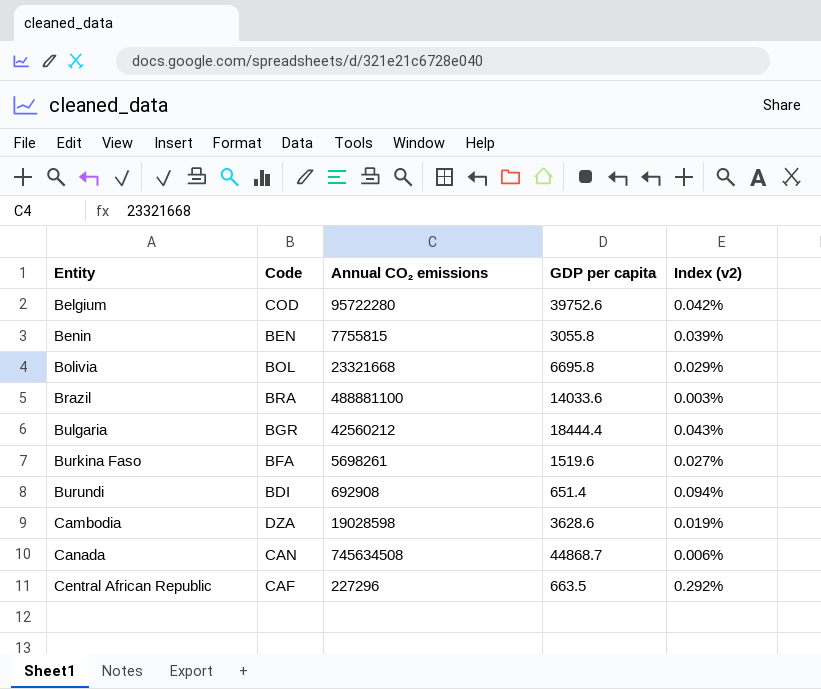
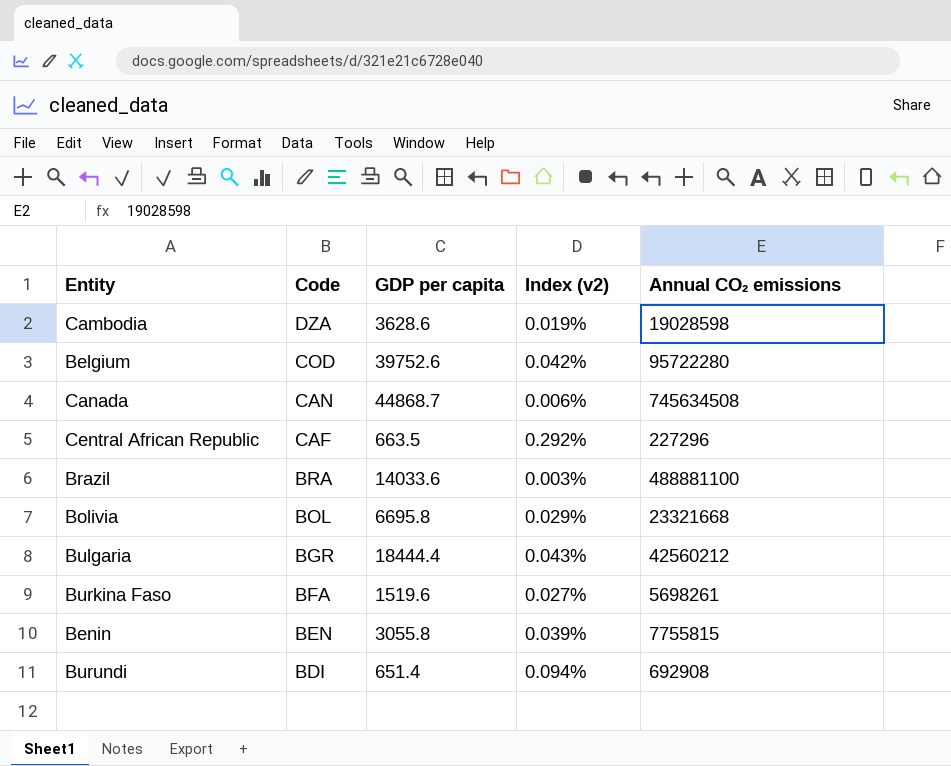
row order: Entity ascending -> Code descending
column Annual CO₂ emissions | position: 3 -> 5

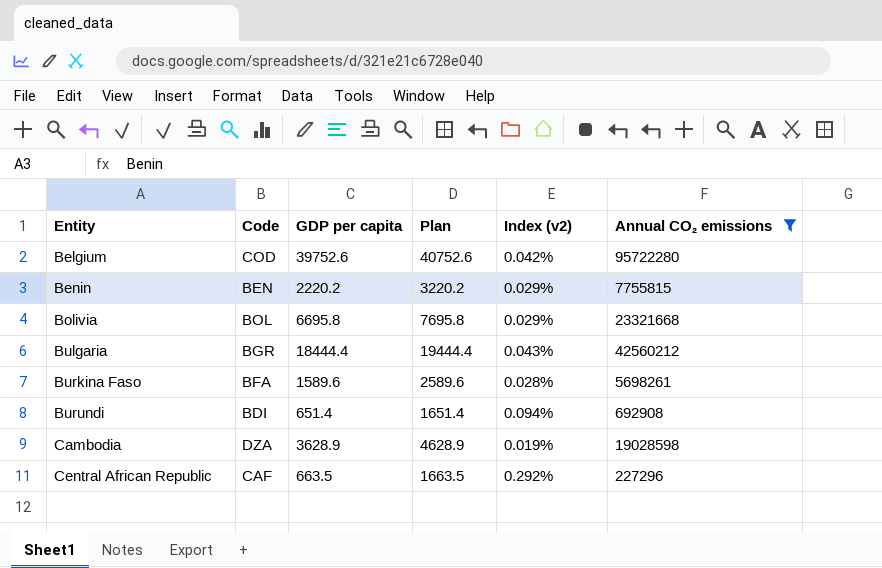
filter: none -> Annual CO₂ emissions <= 95722280
row order: Code descending -> Entity ascending
column Plan | formula: none -> [GDP per capita] + 1000
Benin | GDP per capita: 3055.8 -> 2220.2
Benin | Index (v2): 0.039% -> 0.029%
Burkina Faso | GDP per capita: 1519.6 -> 1589.6
Burkina Faso | Index (v2): 0.027% -> 0.028%
Cambodia | GDP per capita: 3628.6 -> 3628.9

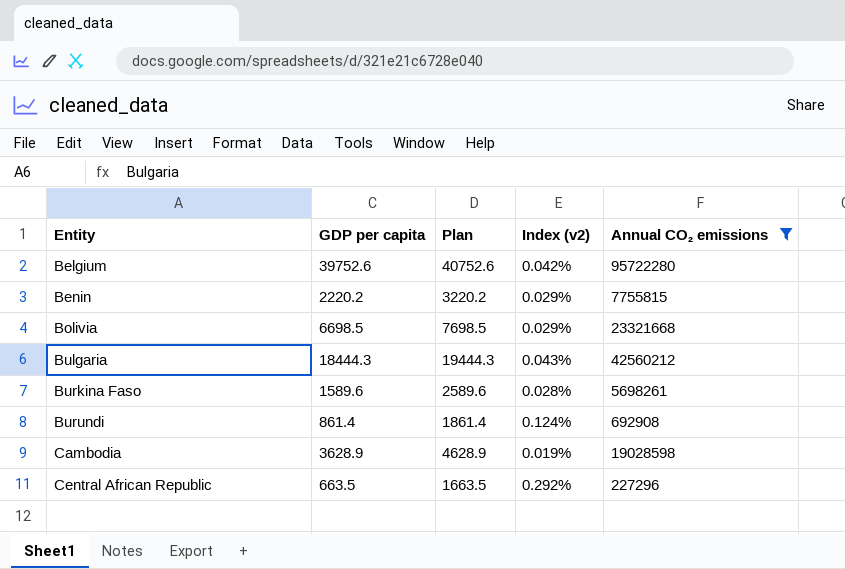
column Code | position: 2 -> none
Bolivia | GDP per capita: 6695.8 -> 6698.5
Bolivia | Plan: 7695.8 -> 7698.5
Bulgaria | GDP per capita: 18444.4 -> 18444.3
Bulgaria | Plan: 19444.4 -> 19444.3
Burundi | GDP per capita: 651.4 -> 861.4
Burundi | Plan: 1651.4 -> 1861.4
Burundi | Index (v2): 0.094% -> 0.124%

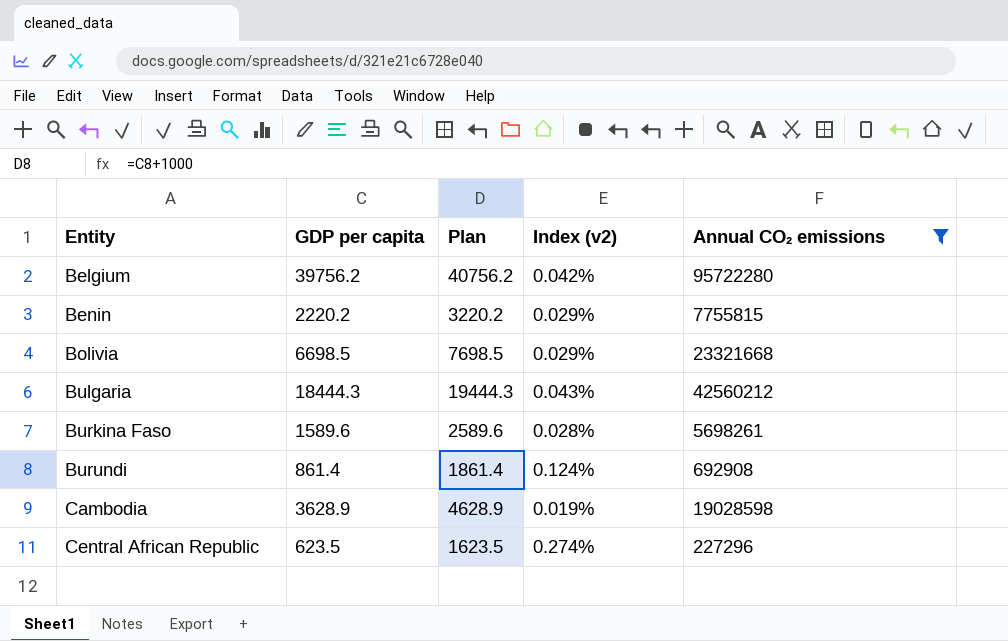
Belgium | GDP per capita: 39752.6 -> 39756.2
Belgium | Plan: 40752.6 -> 40756.2
Central African Republic | GDP per capita: 663.5 -> 623.5
Central African Republic | Plan: 1663.5 -> 1623.5
Central African Republic | Index (v2): 0.292% -> 0.274%

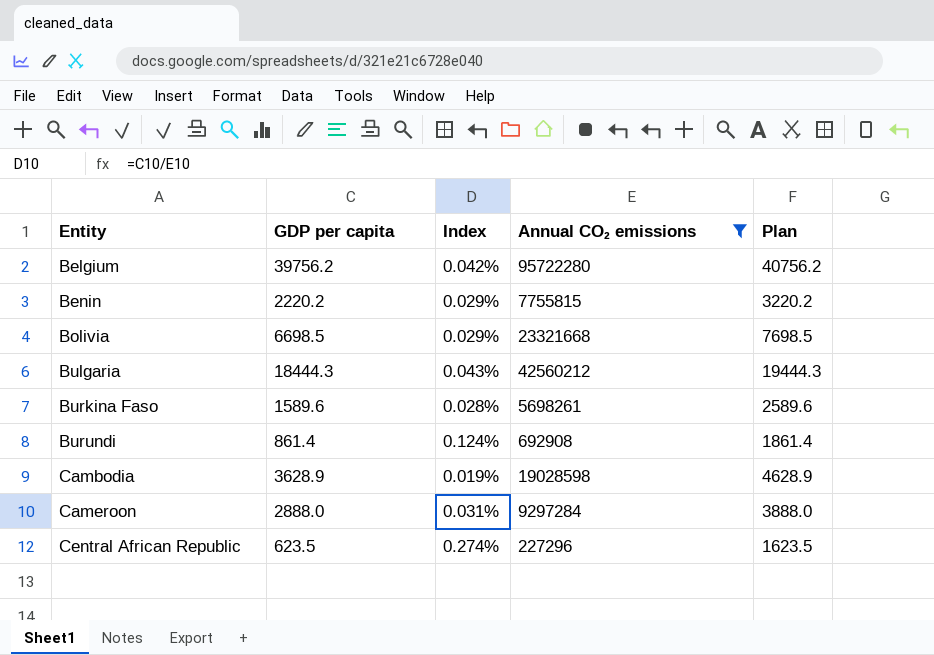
column name: Index (v2) -> Index
column Plan | position: 3 -> 5
row Cameroon: none -> 2888.0 | 0.031% | 9297284 | 3888.0

